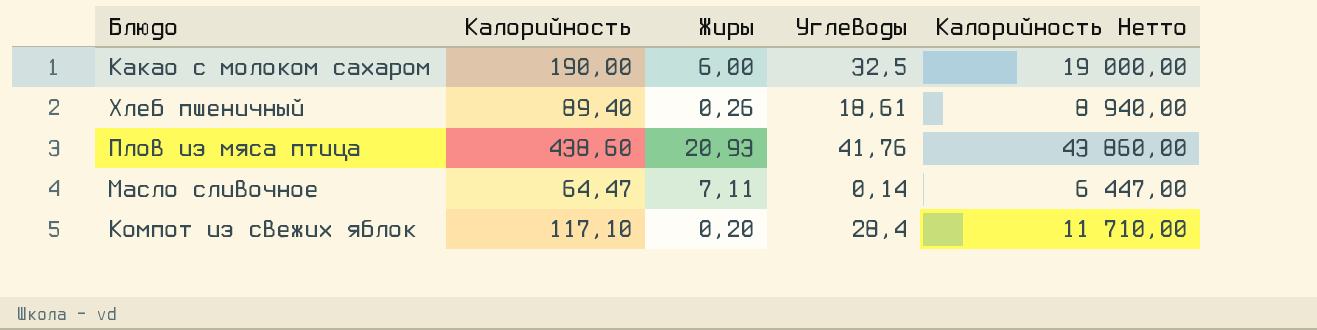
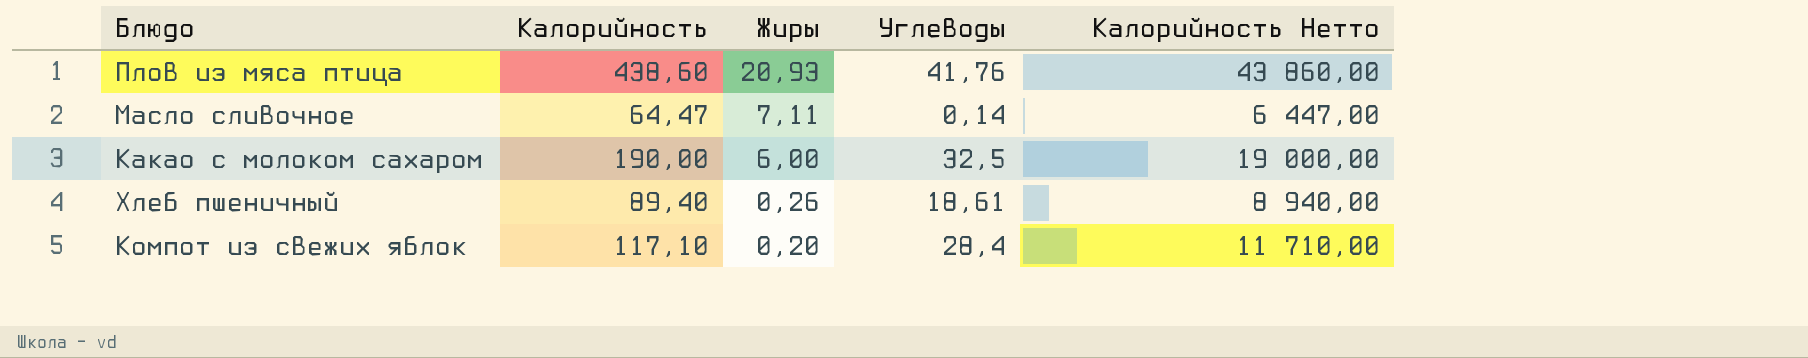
row order: none -> Жиры descending

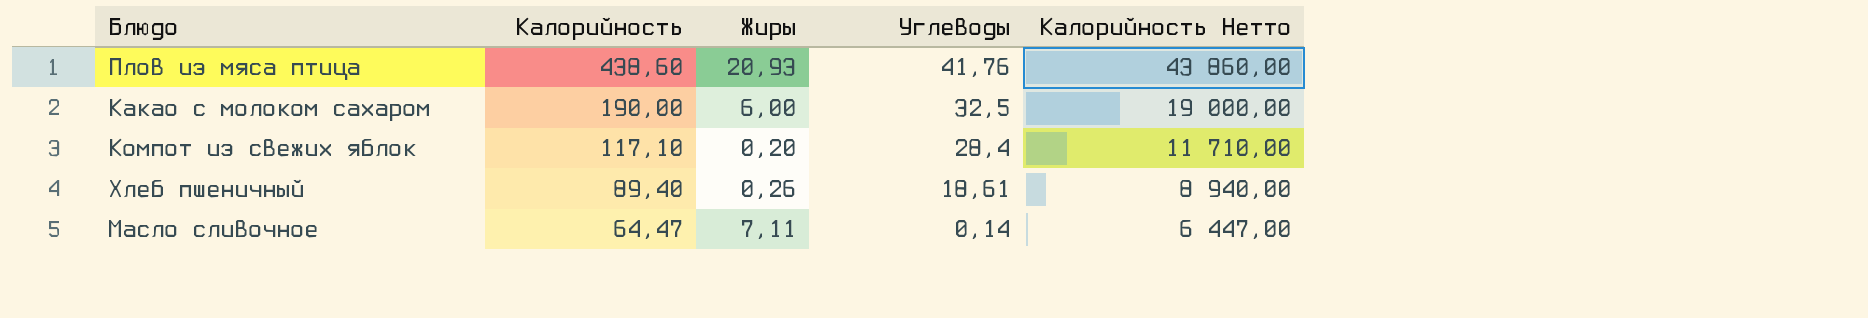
row order: Жиры descending -> Калорийность descending

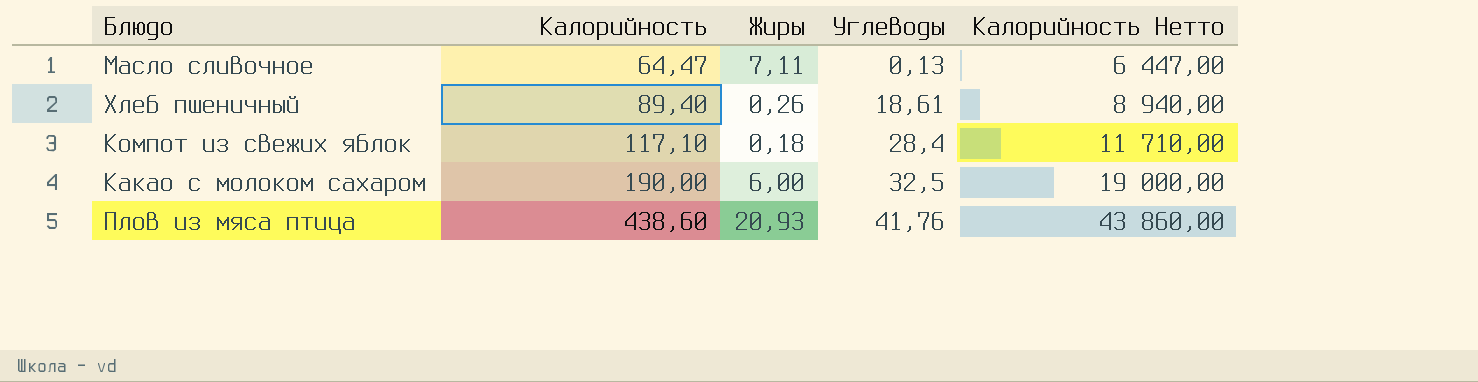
row order: Калорийность descending -> Калорийность ascending
Масло сливочное | Углеводы: 0,14 -> 0,13
Компот из свежих яблок | Жиры: 0,20 -> 0,18

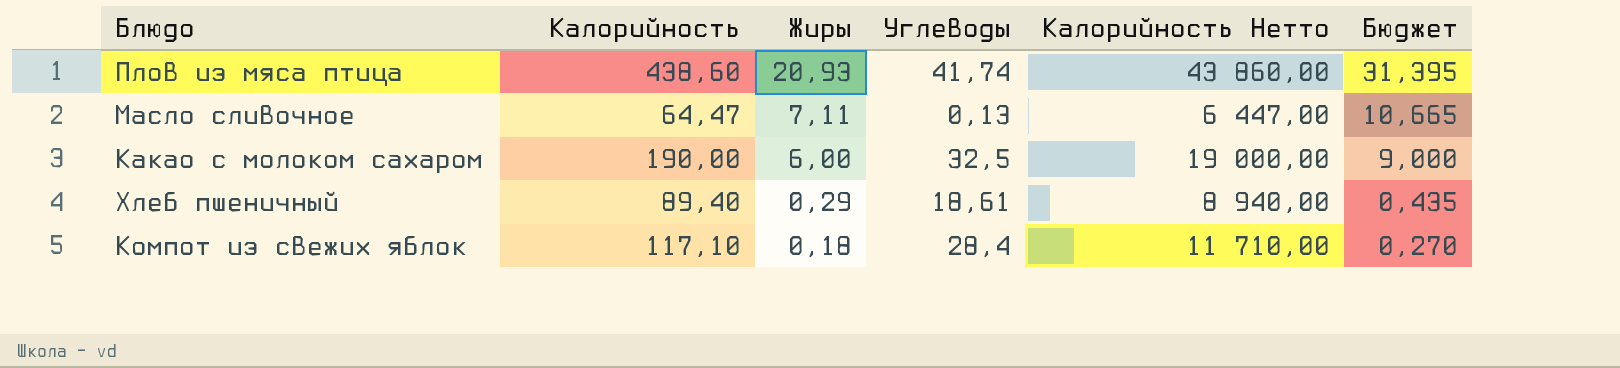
row order: Калорийность ascending -> Жиры descending
column Бюджет | formula: none -> [Жиры] * 1,5
Плов из мяса птица | Углеводы: 41,76 -> 41,74
Хлеб пшеничный | Жиры: 0,26 -> 0,29

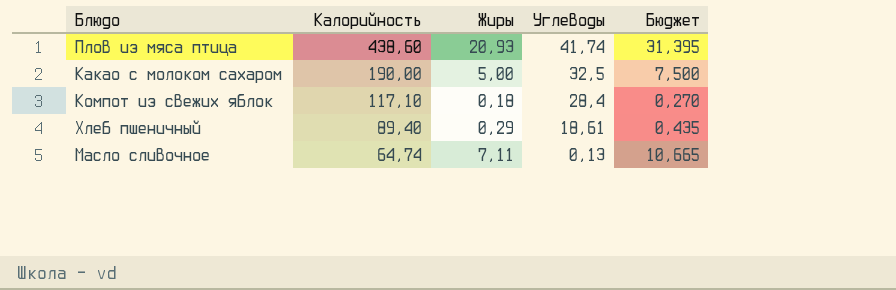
row order: Жиры descending -> Калорийность descending
column Калорийность Нетто | formula: [Калорийность] * 100 -> none
Какао с молоком сахаром | Жиры: 6,00 -> 5,00
Какао с молоком сахаром | Бюджет: 9,000 -> 7,500
Масло сливочное | Калорийность: 64,47 -> 64,74

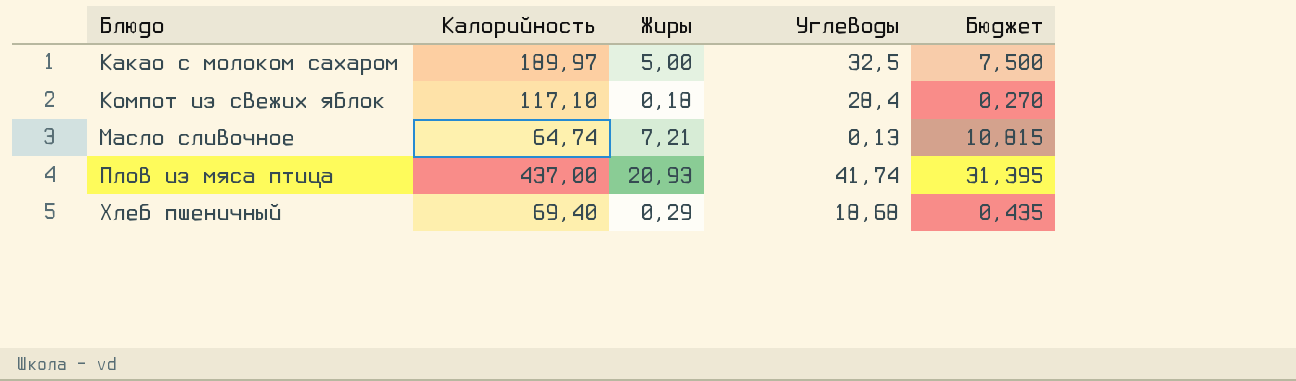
row order: Калорийность descending -> Блюдо ascending
Какао с молоком сахаром | Калорийность: 190,00 -> 189,97
Масло сливочное | Жиры: 7,11 -> 7,21
Масло сливочное | Бюджет: 10,665 -> 10,815
Плов из мяса птица | Калорийность: 438,60 -> 437,00
Хлеб пшеничный | Калорийность: 89,40 -> 69,40
Хлеб пшеничный | Углеводы: 18,61 -> 18,68

